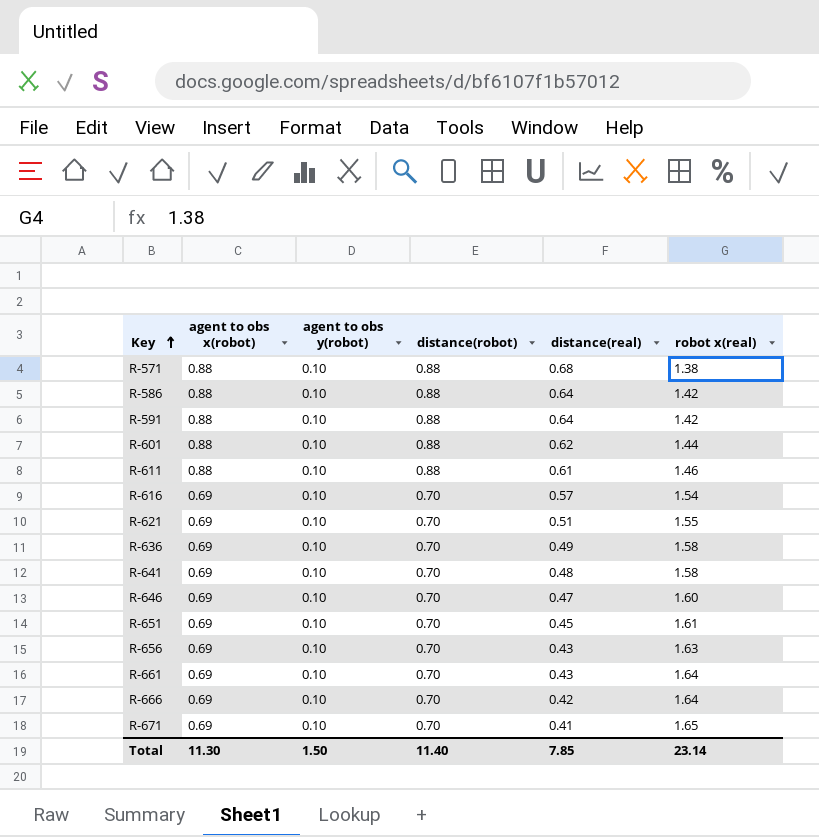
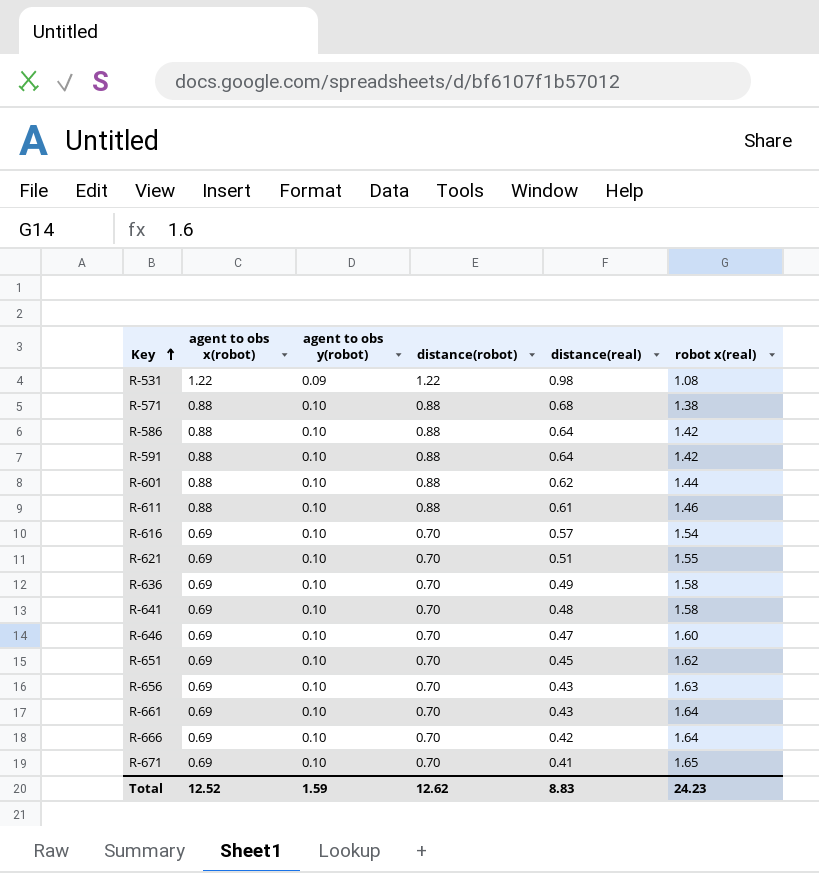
row R-531: none -> 1.22 | 0.09 | 1.22 | 0.98 | 1.08
R-651 | robot x(real): 1.61 -> 1.62
Total | agent to obs x(robot): 11.30 -> 12.52
Total | agent to obs y(robot): 1.50 -> 1.59
Total | distance(robot): 11.40 -> 12.62
Total | distance(real): 7.85 -> 8.83
Total | robot x(real): 23.14 -> 24.23

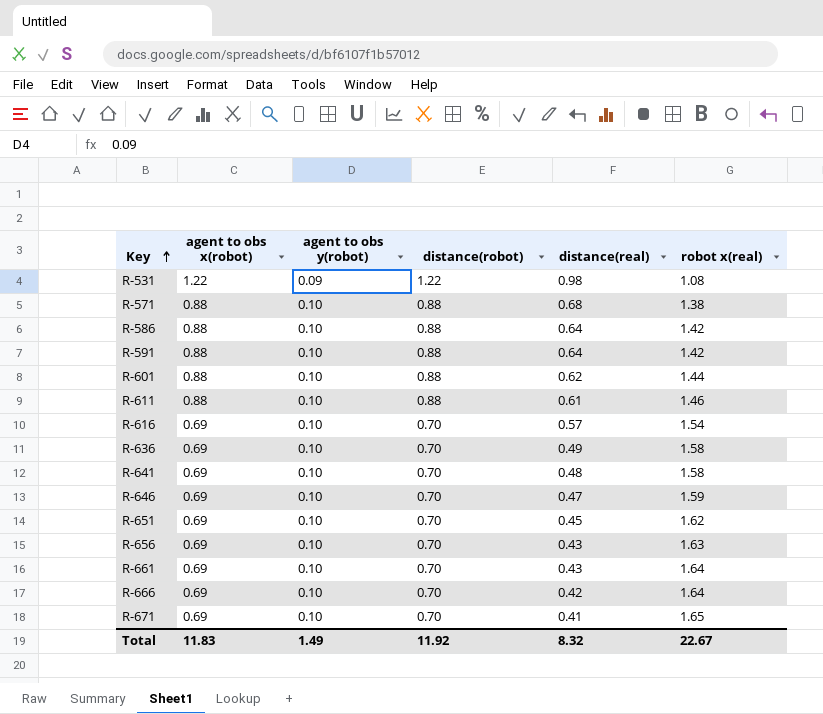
row R-621: 0.69 | 0.10 | 0.70 | 0.51 | 1.55 -> none
R-646 | robot x(real): 1.60 -> 1.59
Total | agent to obs x(robot): 12.52 -> 11.83
Total | agent to obs y(robot): 1.59 -> 1.49
Total | distance(robot): 12.62 -> 11.92
Total | distance(real): 8.83 -> 8.32
Total | robot x(real): 24.23 -> 22.67

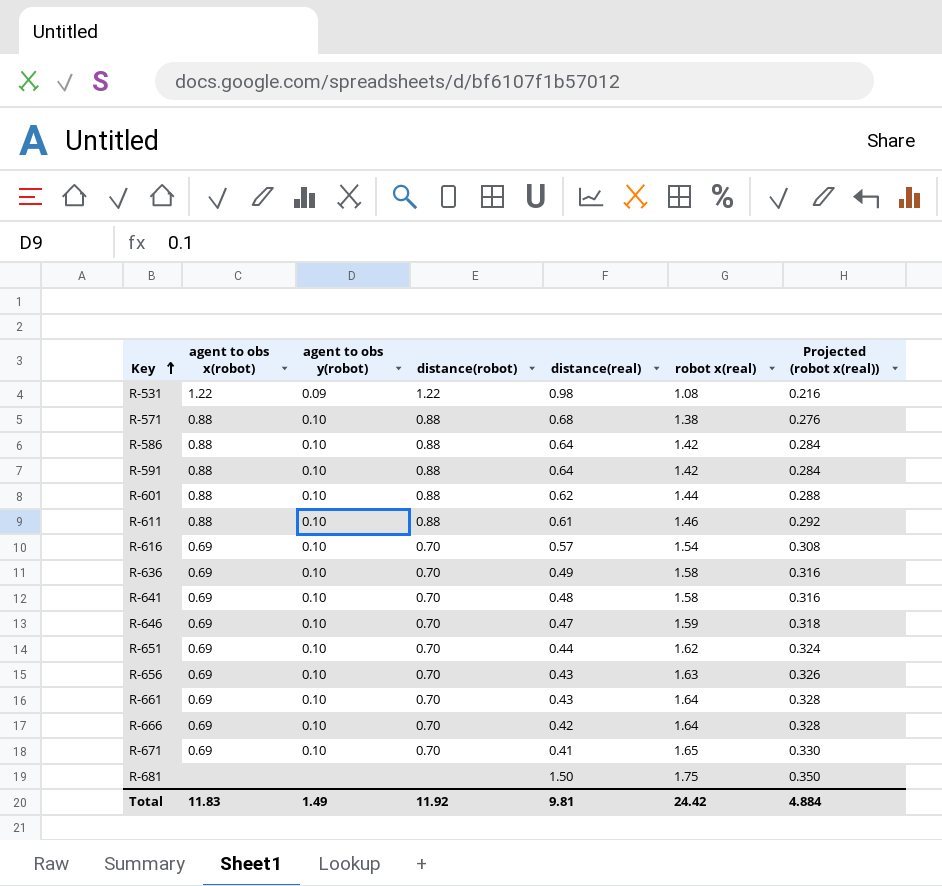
column Projected (robot x(real)) | formula: none -> [robot x(real)] * 0.2
R-651 | distance(real): 0.45 -> 0.44
row R-681: none -> none | none | none | 1.50 | 1.75 | 0.350
Total | distance(real): 8.32 -> 9.81
Total | robot x(real): 22.67 -> 24.42

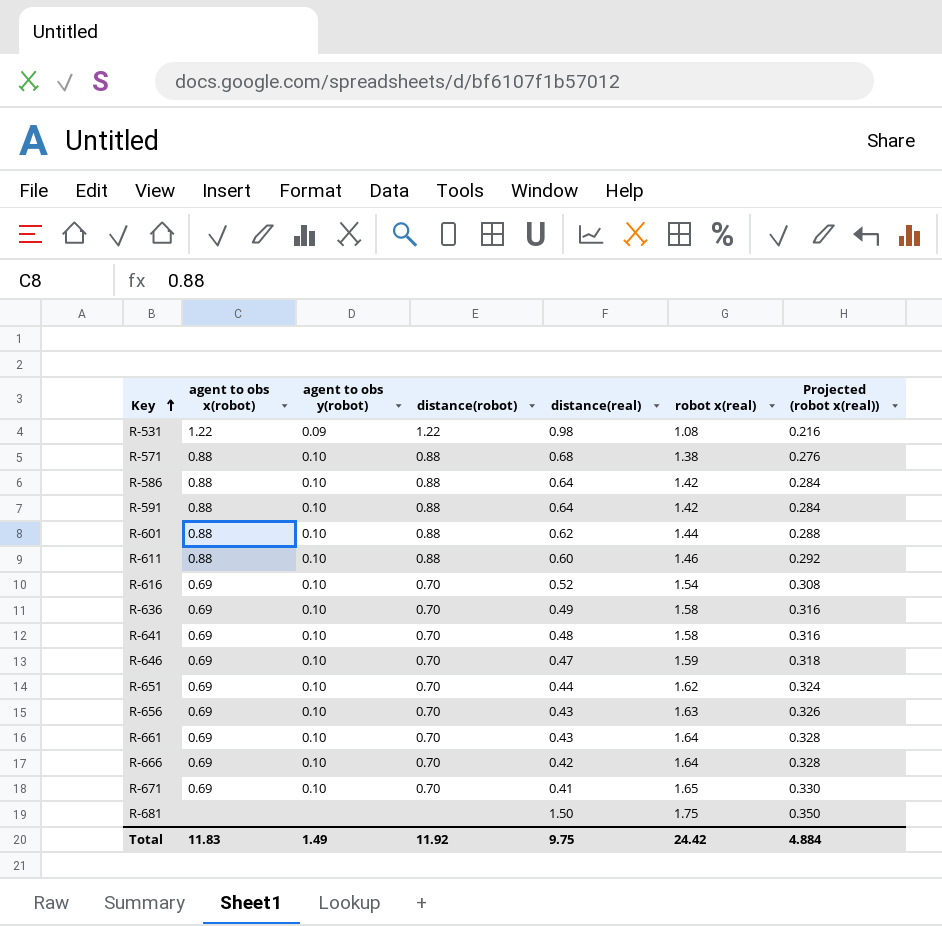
R-611 | distance(real): 0.61 -> 0.60
R-616 | distance(real): 0.57 -> 0.52
Total | distance(real): 9.81 -> 9.75

